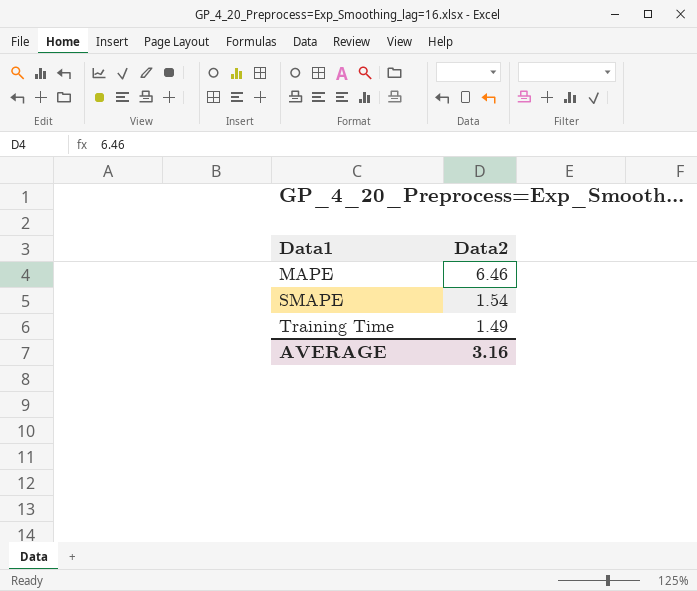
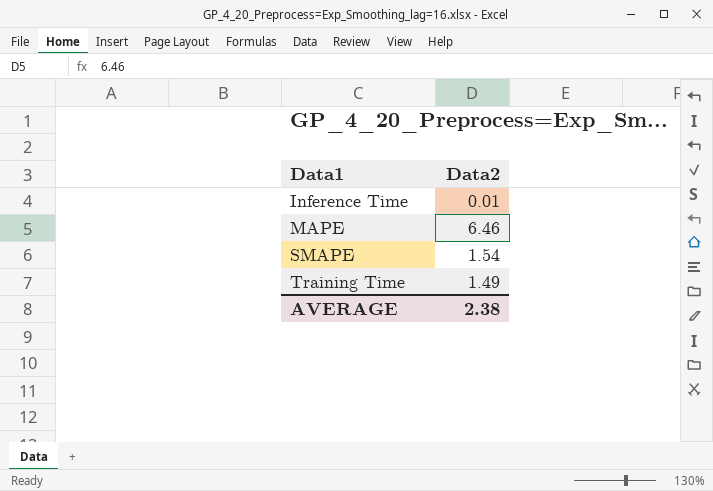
row Inference Time: none -> 0.01
AVERAGE | Data2: 3.16 -> 2.38

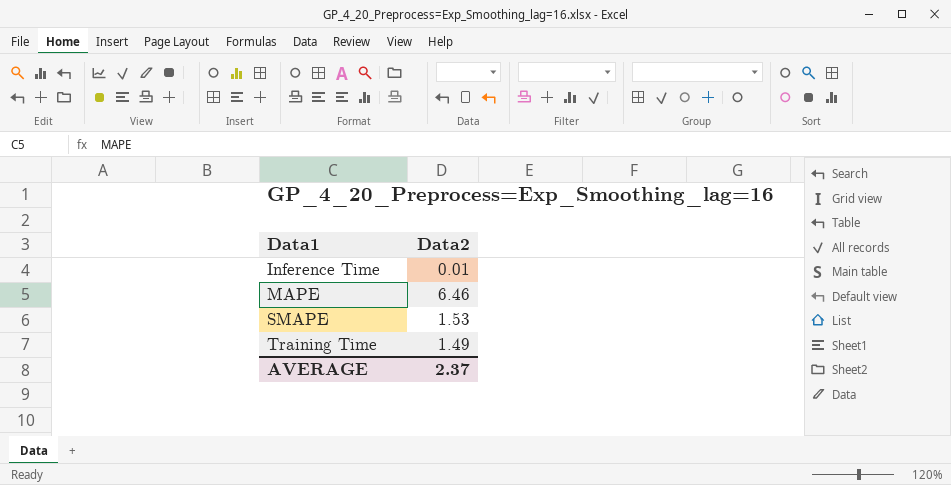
SMAPE | Data2: 1.54 -> 1.53
AVERAGE | Data2: 2.38 -> 2.37

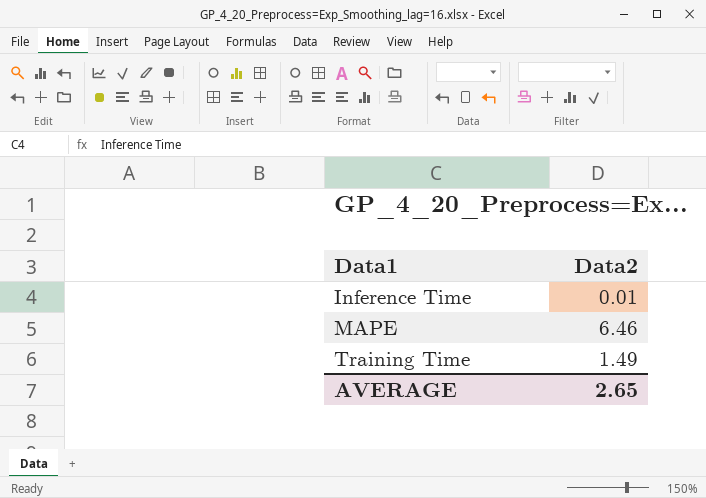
row SMAPE: 1.53 -> none
AVERAGE | Data2: 2.37 -> 2.65

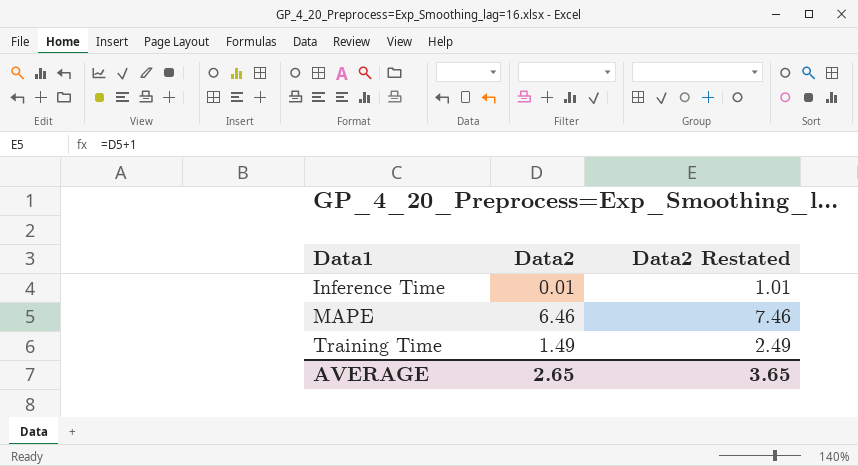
column Data2 Restated | formula: none -> [Data2] + 1

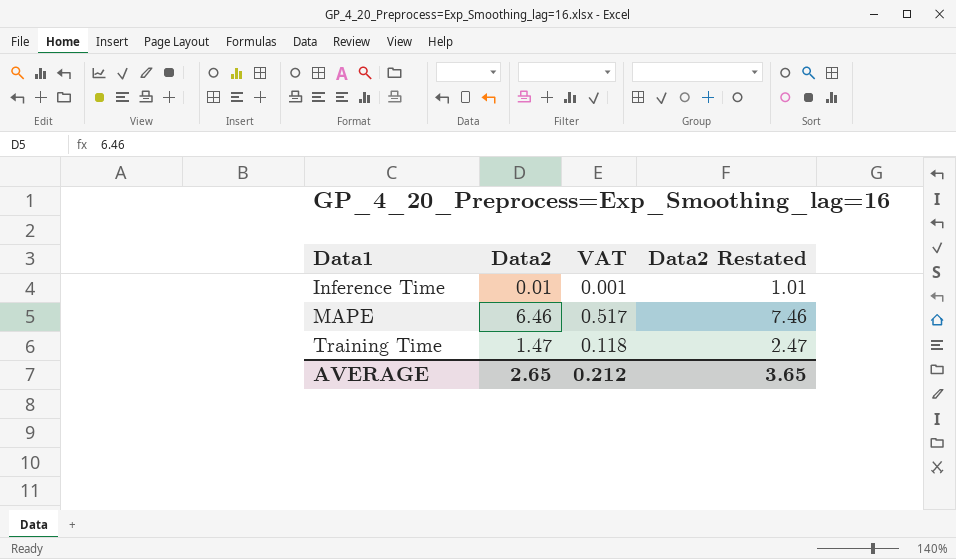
column VAT | formula: none -> [Data2] * 0.08
Training Time | Data2: 1.49 -> 1.47
Training Time | Data2 Restated: 2.49 -> 2.47

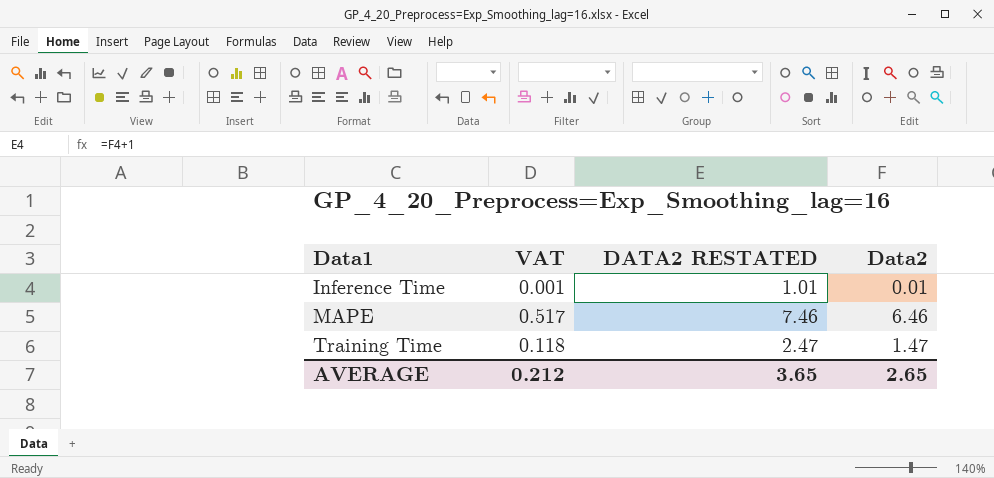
column name: Data2 Restated -> DATA2 RESTATED
column Data2 | position: 2 -> 4

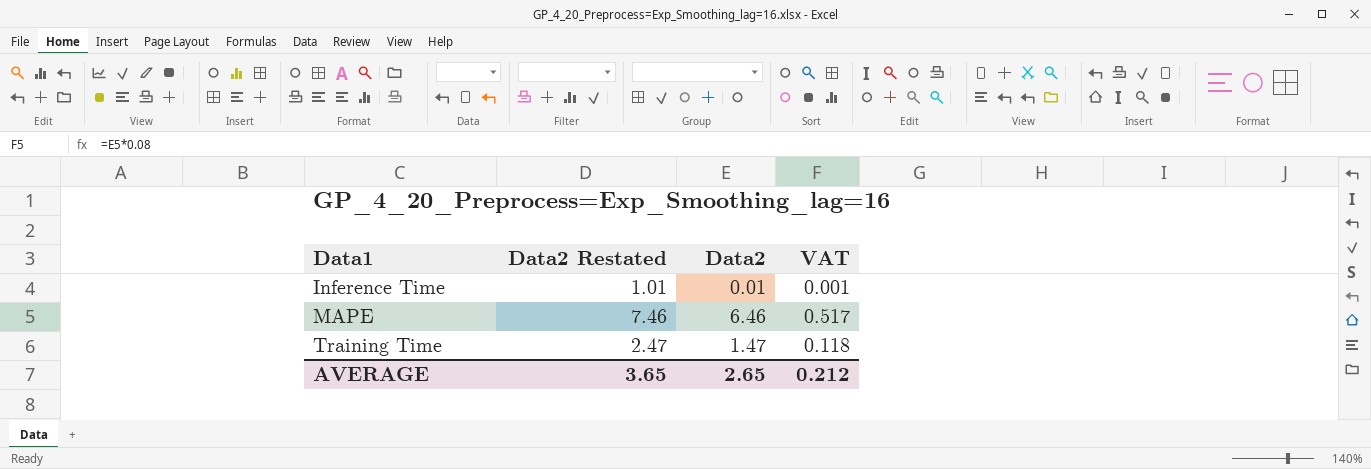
column name: DATA2 RESTATED -> Data2 Restated
column VAT | position: 2 -> 4

